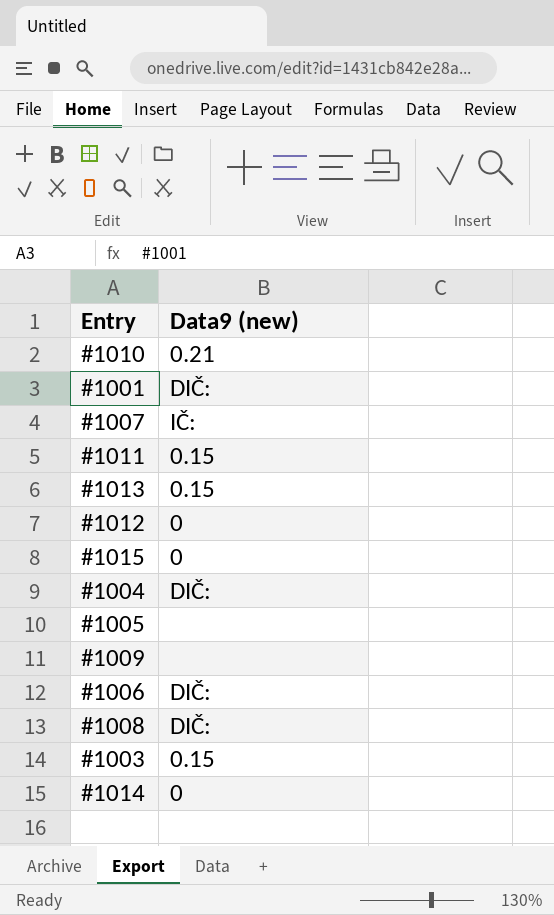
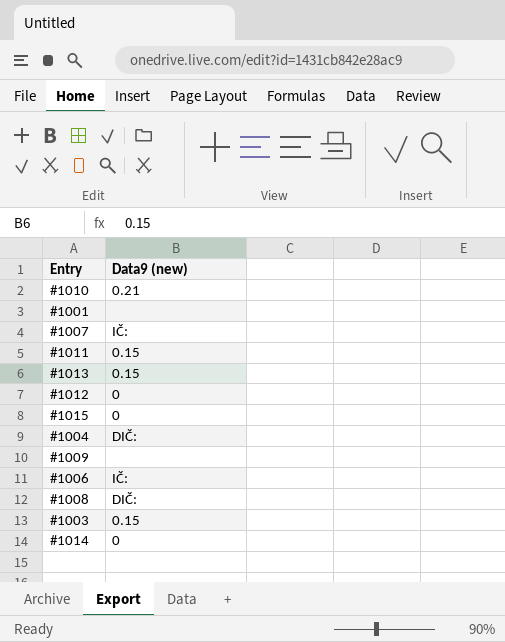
row #1005: none -> none
#1001 | Data9 (new): DIČ: -> none
#1006 | Data9 (new): DIČ: -> IČ:

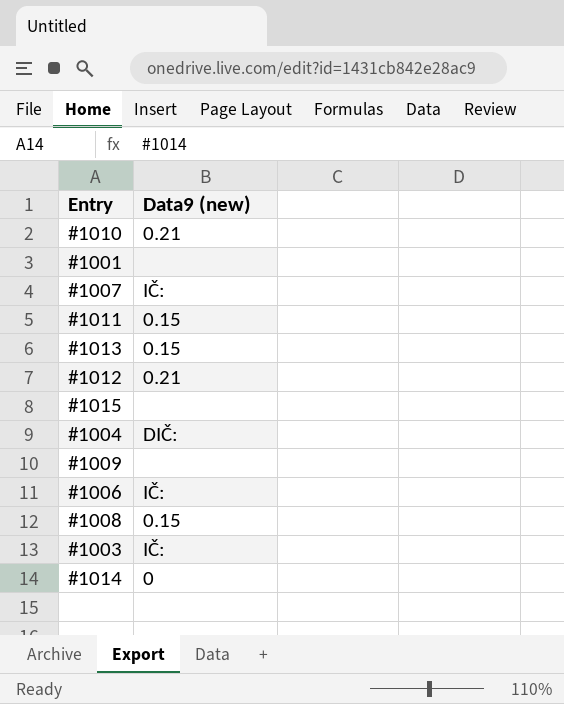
#1012 | Data9 (new): 0 -> 0.21
#1015 | Data9 (new): 0 -> none
#1008 | Data9 (new): DIČ: -> 0.15
#1003 | Data9 (new): 0.15 -> IČ:

